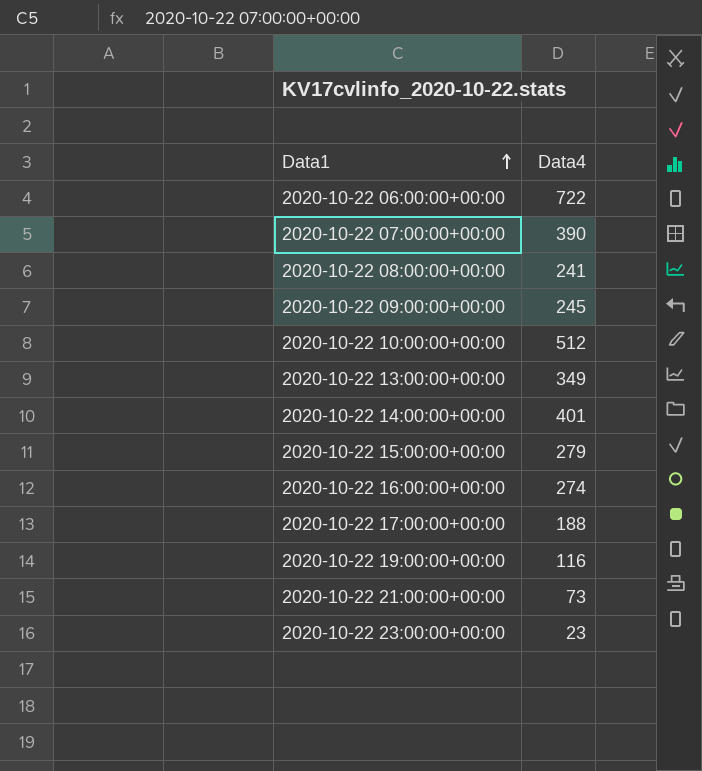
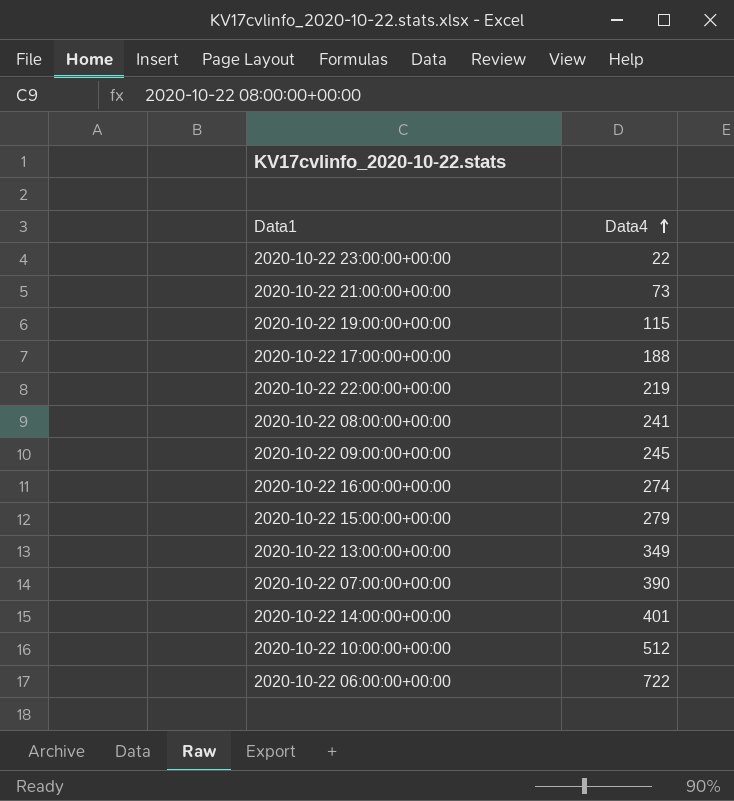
row order: Data1 ascending -> Data4 ascending
2020-10-22 23:00:00+00:00 | Data4: 23 -> 22
2020-10-22 19:00:00+00:00 | Data4: 116 -> 115
row 2020-10-22 22:00:00+00:00: none -> 219

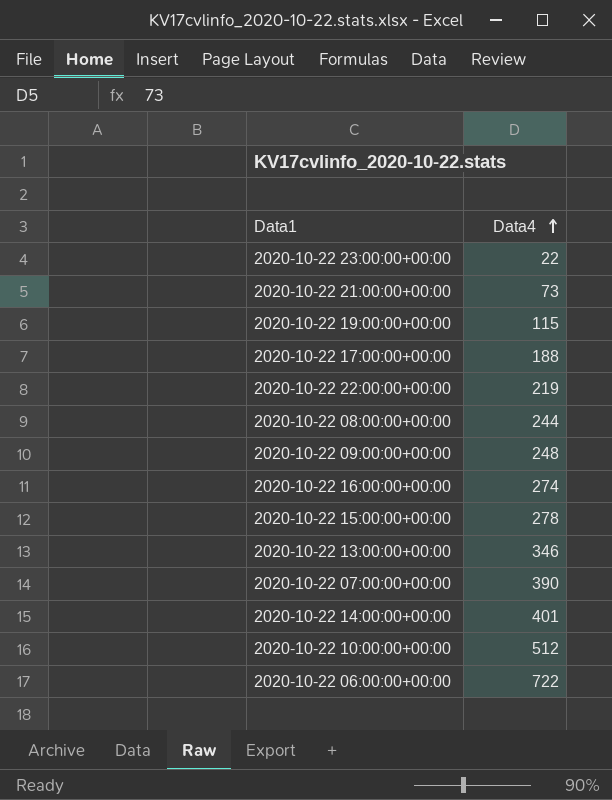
2020-10-22 08:00:00+00:00 | Data4: 241 -> 244
2020-10-22 09:00:00+00:00 | Data4: 245 -> 248
2020-10-22 15:00:00+00:00 | Data4: 279 -> 278
2020-10-22 13:00:00+00:00 | Data4: 349 -> 346

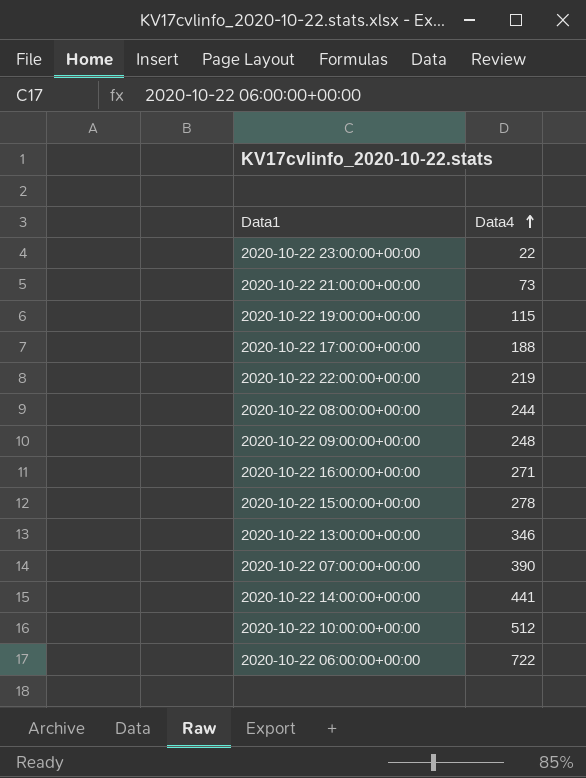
2020-10-22 16:00:00+00:00 | Data4: 274 -> 271
2020-10-22 14:00:00+00:00 | Data4: 401 -> 441

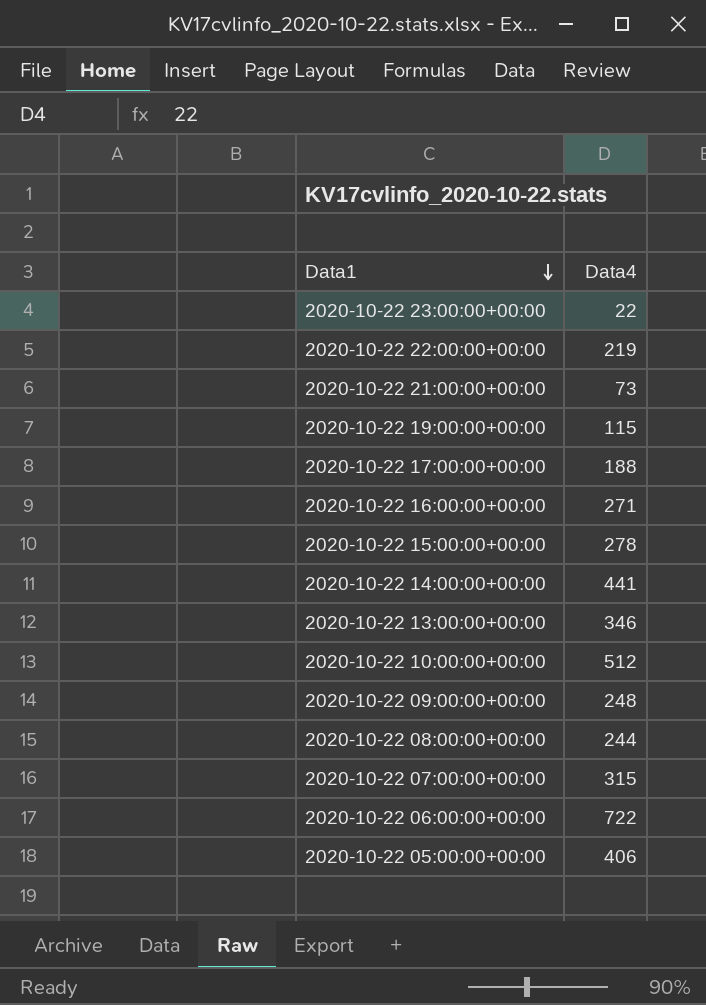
row order: Data4 ascending -> Data1 descending
2020-10-22 07:00:00+00:00 | Data4: 390 -> 315
row 2020-10-22 05:00:00+00:00: none -> 406

